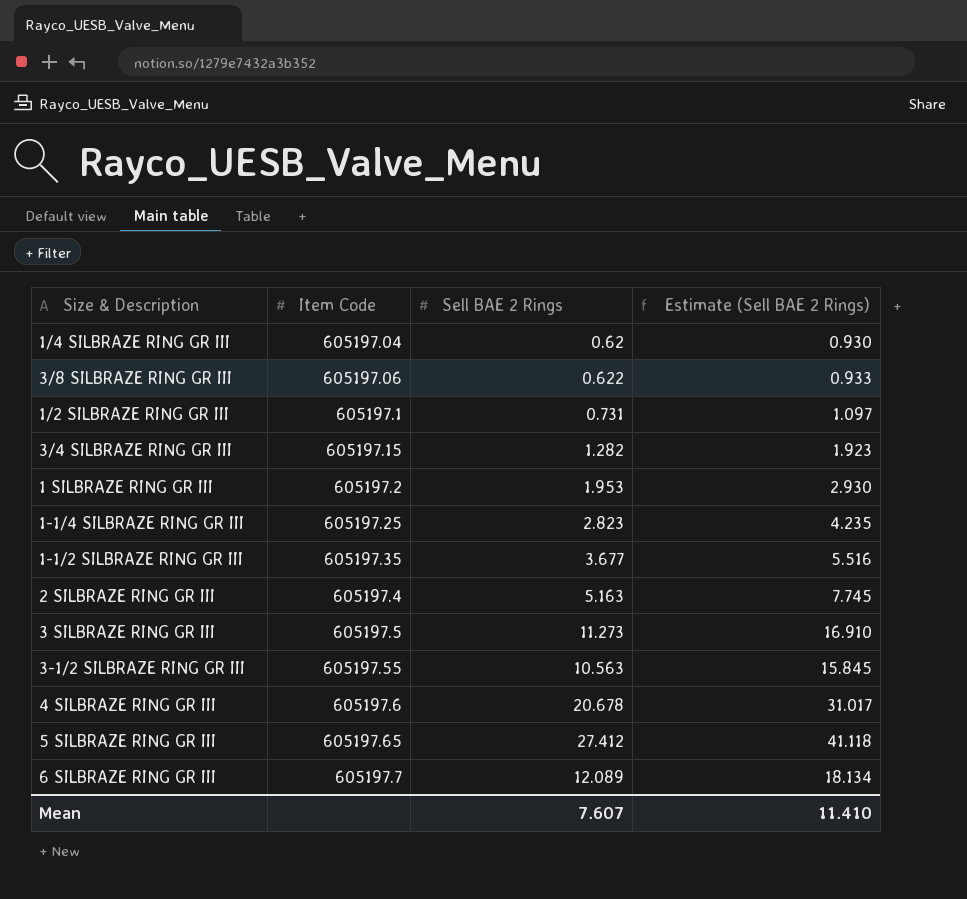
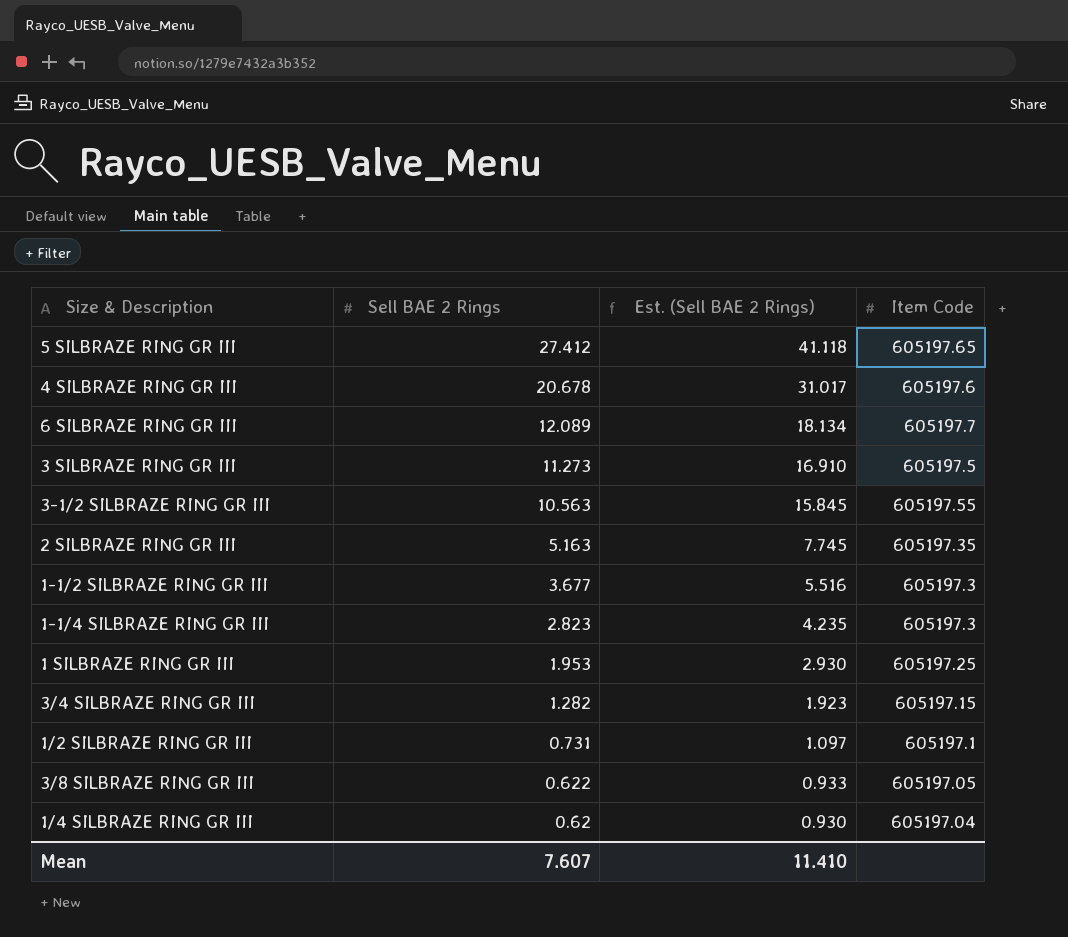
row order: Item Code ascending -> Sell BAE 2 Rings descending
column name: Estimate (Sell BAE 2 Rings) -> Est. (Sell BAE 2 Rings)
column Item Code | position: 2 -> 4
2 SILBRAZE RING GR III | Item Code: 605197.4 -> 605197.35
1-1/2 SILBRAZE RING GR III | Item Code: 605197.35 -> 605197.3
1-1/4 SILBRAZE RING GR III | Item Code: 605197.25 -> 605197.3
1 SILBRAZE RING GR III | Item Code: 605197.2 -> 605197.25
3/8 SILBRAZE RING GR III | Item Code: 605197.06 -> 605197.05

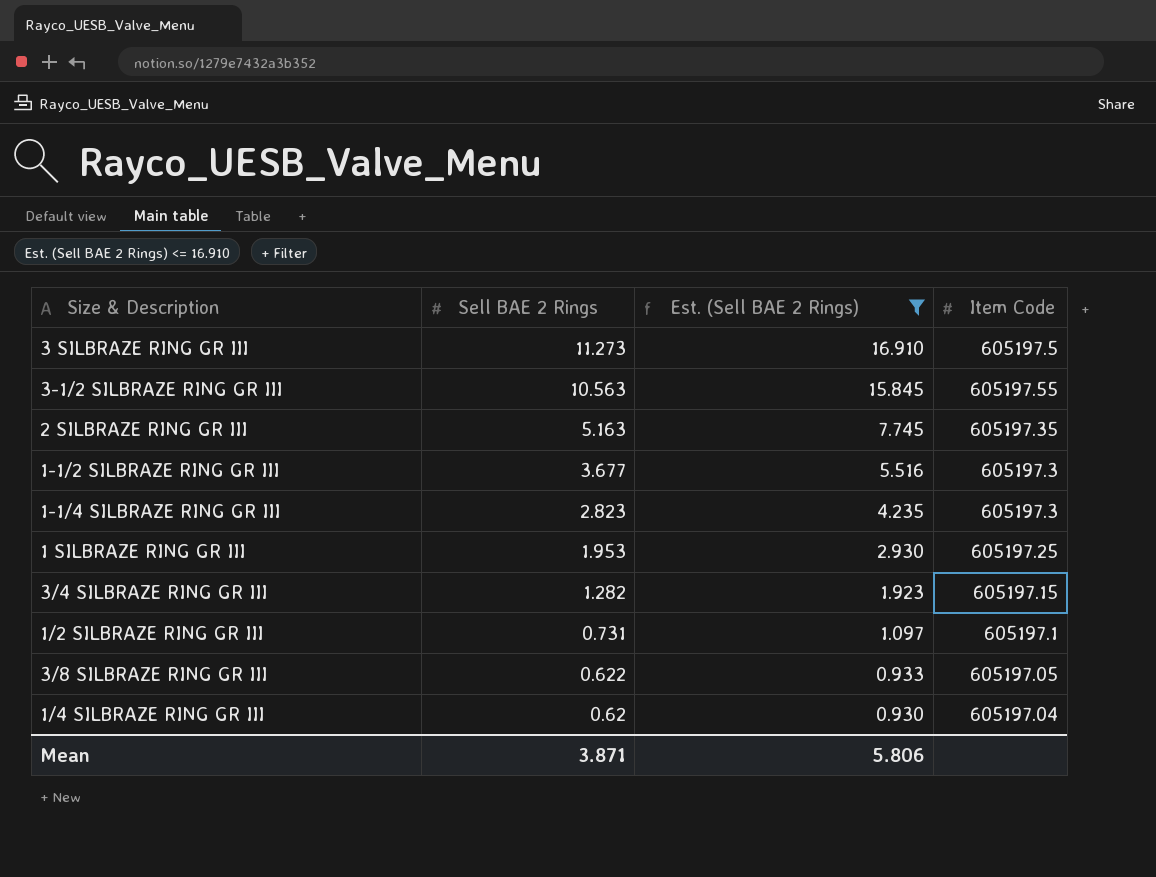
filter: none -> Est. (Sell BAE 2 Rings) <= 16.910
Mean | Sell BAE 2 Rings: 7.607 -> 3.871
Mean | Est. (Sell BAE 2 Rings): 11.410 -> 5.806

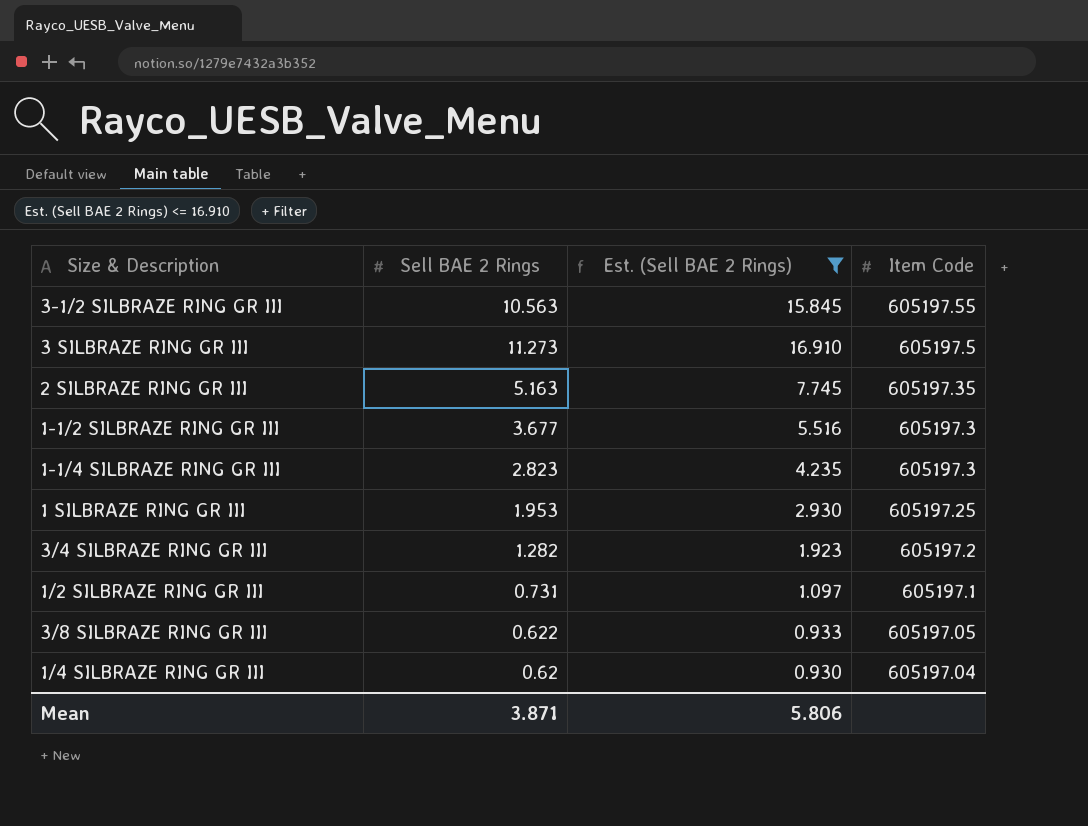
row order: Sell BAE 2 Rings descending -> Item Code descending
3/4 SILBRAZE RING GR III | Item Code: 605197.15 -> 605197.2

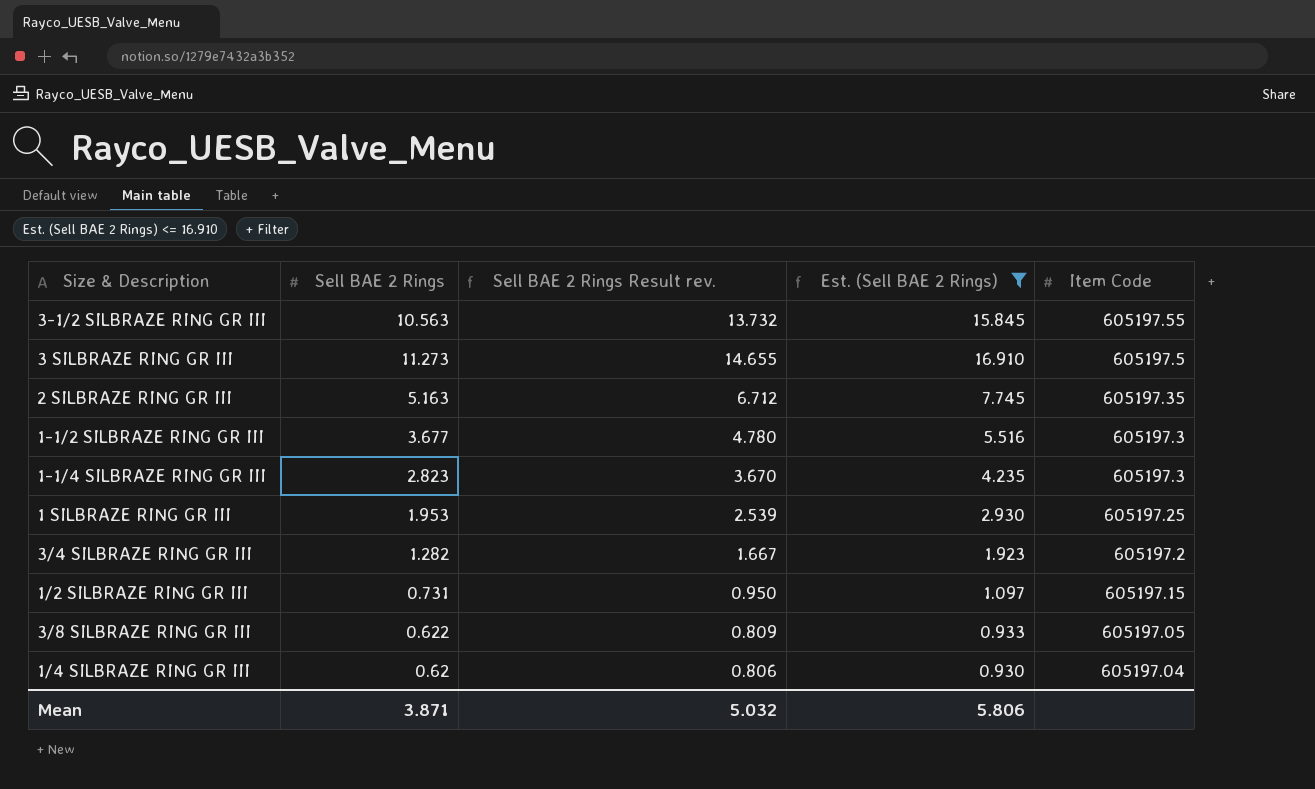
column Sell BAE 2 Rings Result rev. | formula: none -> [Sell BAE 2 Rings] * 1.3
1/2 SILBRAZE RING GR III | Item Code: 605197.1 -> 605197.15

